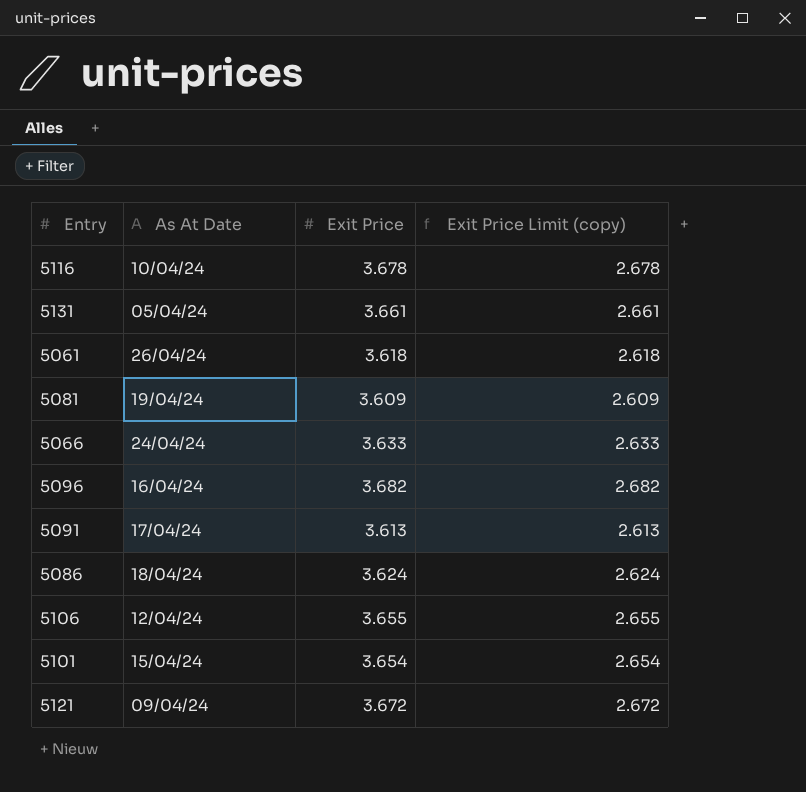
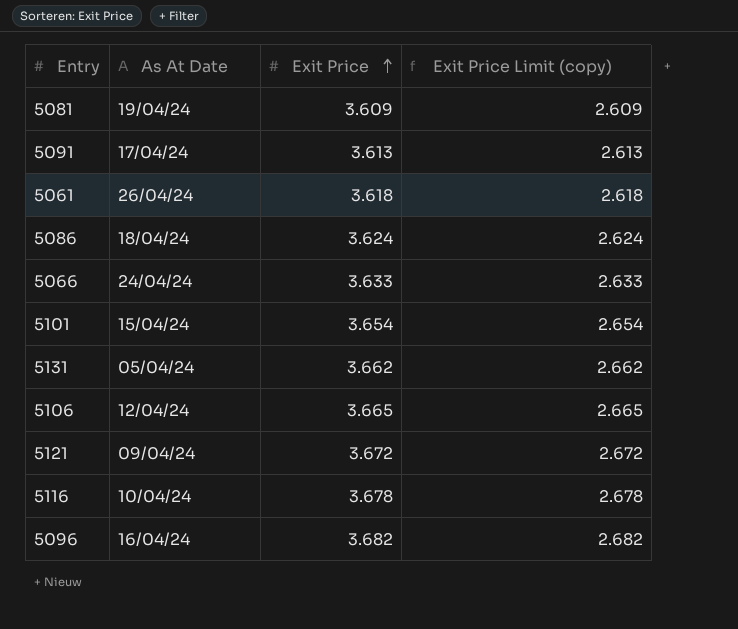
row order: none -> Exit Price ascending
5131 | Exit Price: 3.661 -> 3.662
5131 | Exit Price Limit (copy): 2.661 -> 2.662
5106 | Exit Price: 3.655 -> 3.665
5106 | Exit Price Limit (copy): 2.655 -> 2.665

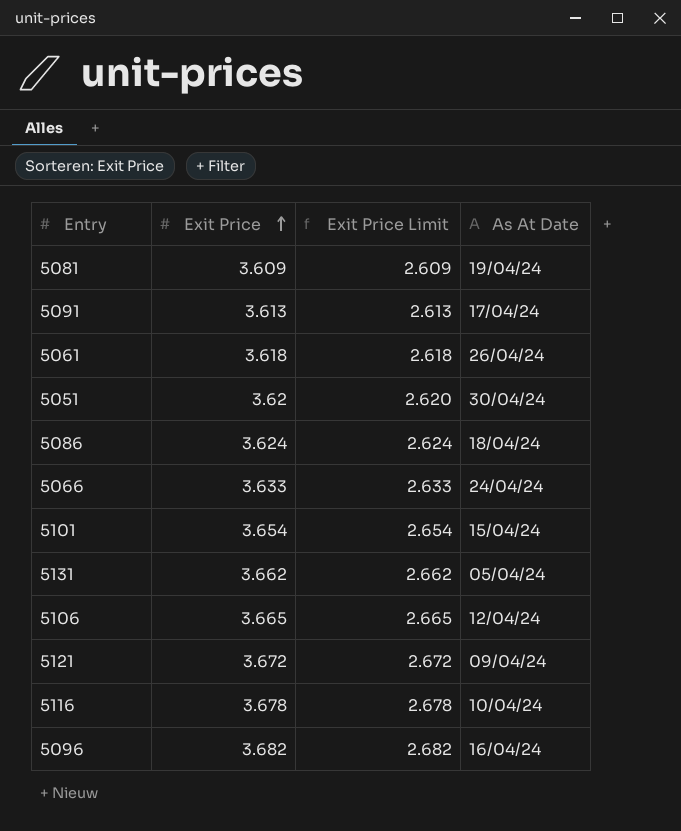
column name: Exit Price Limit (copy) -> Exit Price Limit
column As At Date | position: 2 -> 4
row 5051: none -> 3.62 | 2.620 | 30/04/24

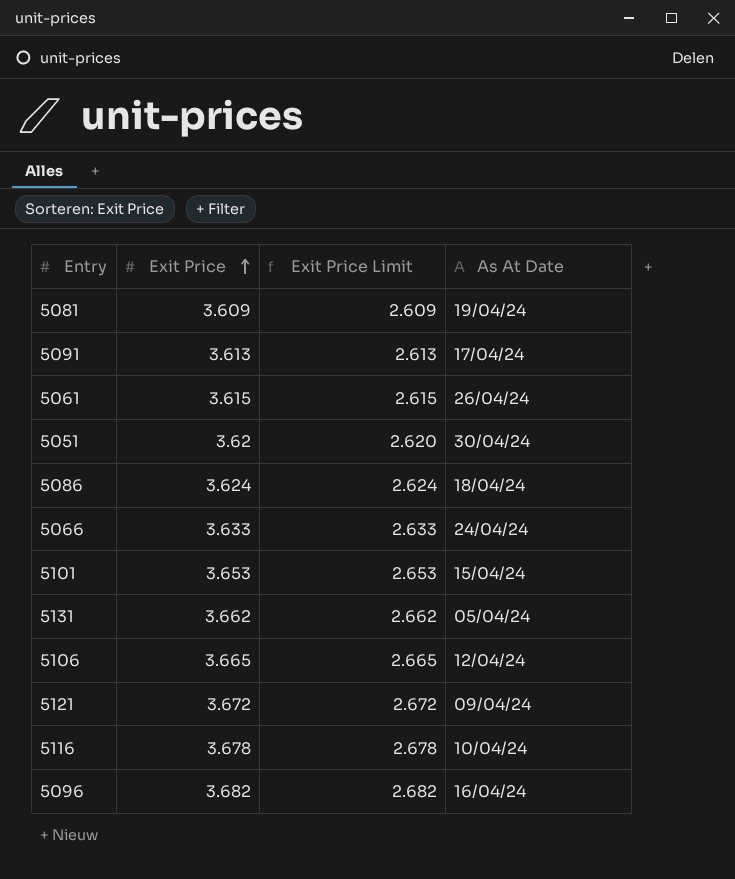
5061 | Exit Price: 3.618 -> 3.615
5061 | Exit Price Limit: 2.618 -> 2.615
5101 | Exit Price: 3.654 -> 3.653
5101 | Exit Price Limit: 2.654 -> 2.653

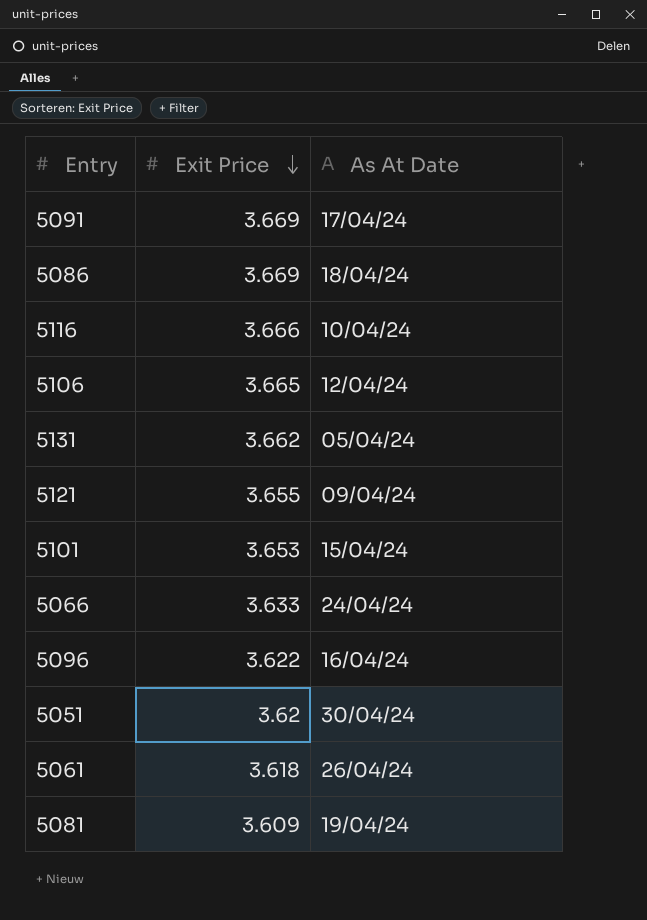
row order: Exit Price ascending -> Exit Price descending
column Exit Price Limit | formula: [Exit Price] - 1 -> none
5091 | Exit Price: 3.613 -> 3.669
5086 | Exit Price: 3.624 -> 3.669
5116 | Exit Price: 3.678 -> 3.666
5121 | Exit Price: 3.672 -> 3.655
5096 | Exit Price: 3.682 -> 3.622
5061 | Exit Price: 3.615 -> 3.618

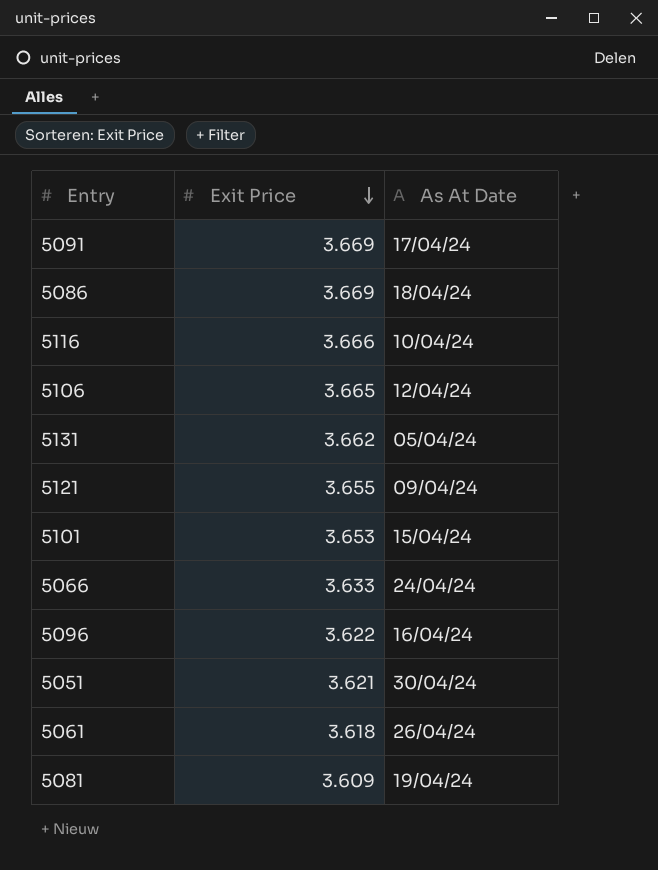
5051 | Exit Price: 3.62 -> 3.621

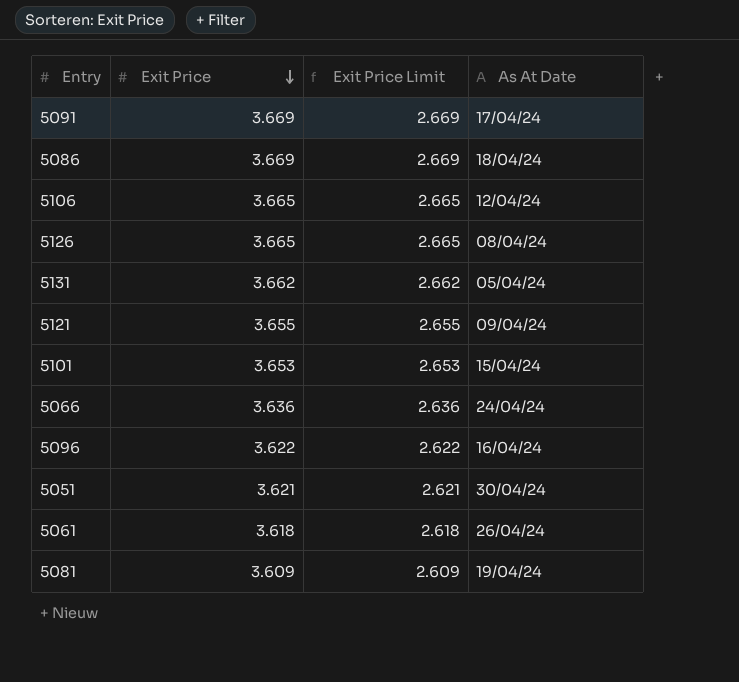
column Exit Price Limit | formula: none -> [Exit Price] - 1
row 5116: 3.666 | 10/04/24 -> none
row 5126: none -> 3.665 | 2.665 | 08/04/24
5066 | Exit Price: 3.633 -> 3.636

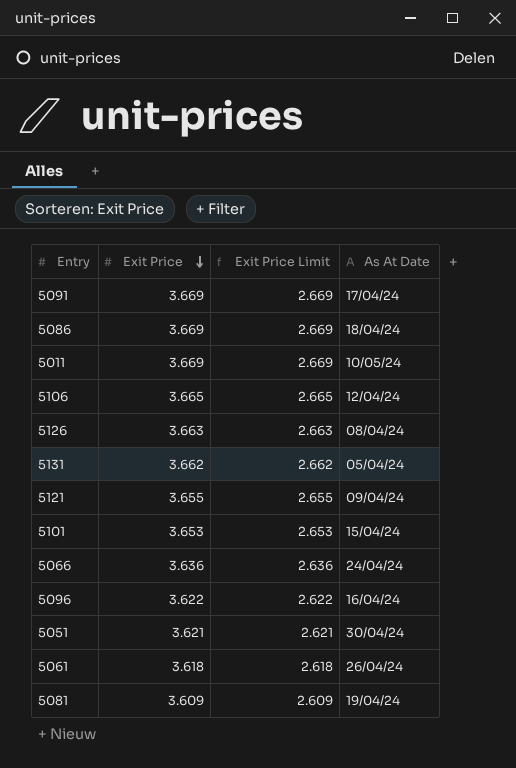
row 5011: none -> 3.669 | 2.669 | 10/05/24
5126 | Exit Price: 3.665 -> 3.663
5126 | Exit Price Limit: 2.665 -> 2.663

